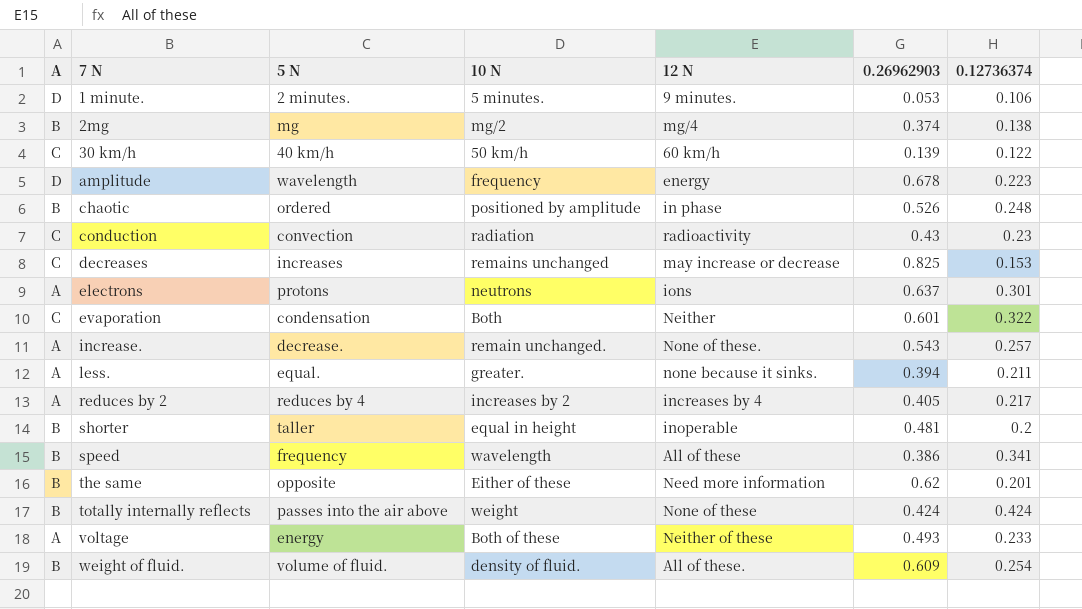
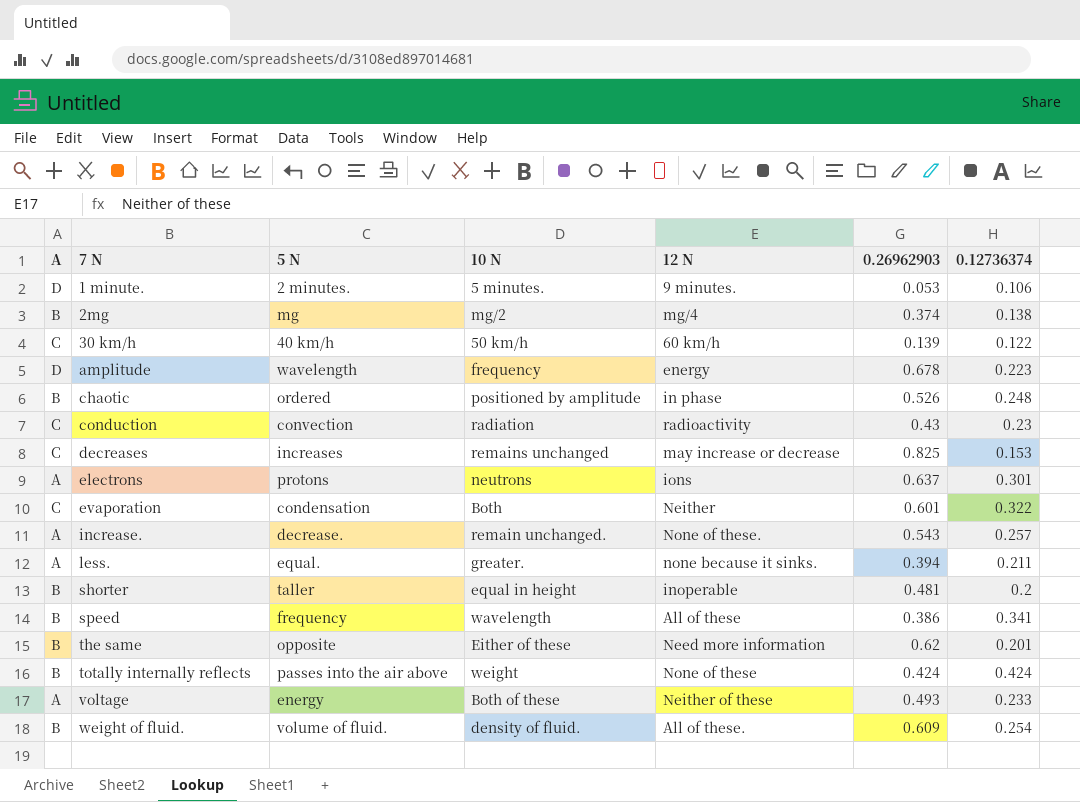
row reduces by 2: A | reduces by 4 | increases by 2 | increases by 4 | 0.405 | 0.217 -> none

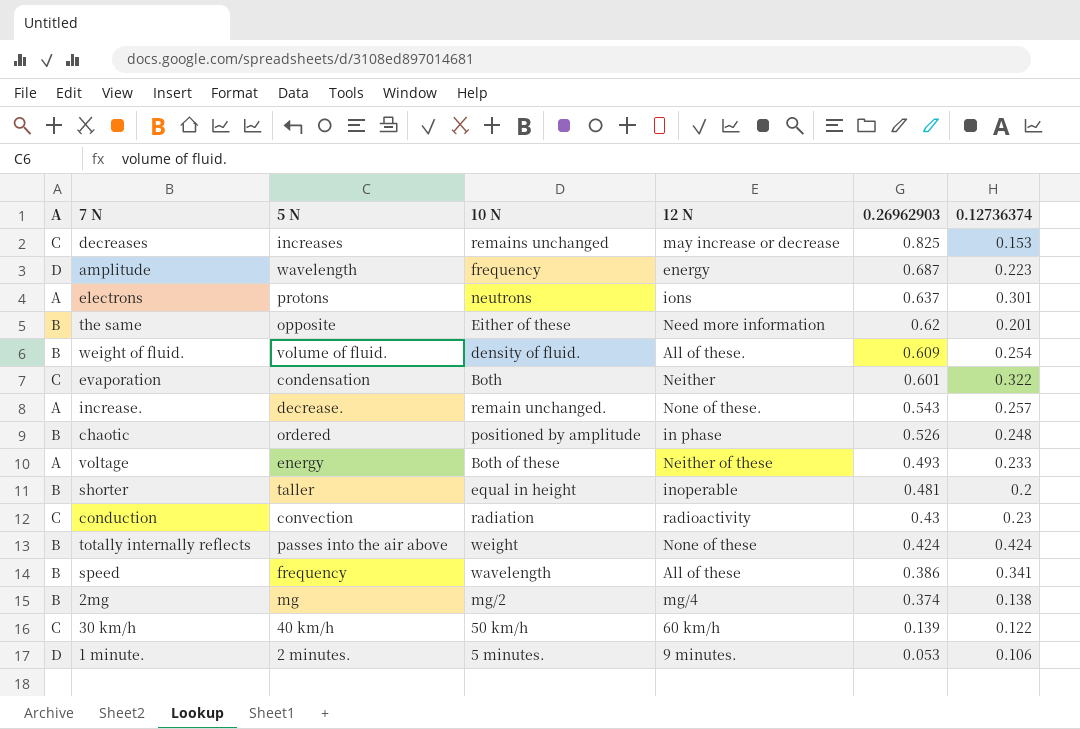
row order: 7 N ascending -> 0.26962903 descending
row less.: A | equal. | greater. | none because it sinks. | 0.394 | 0.211 -> none
amplitude | 0.26962903: 0.678 -> 0.687

